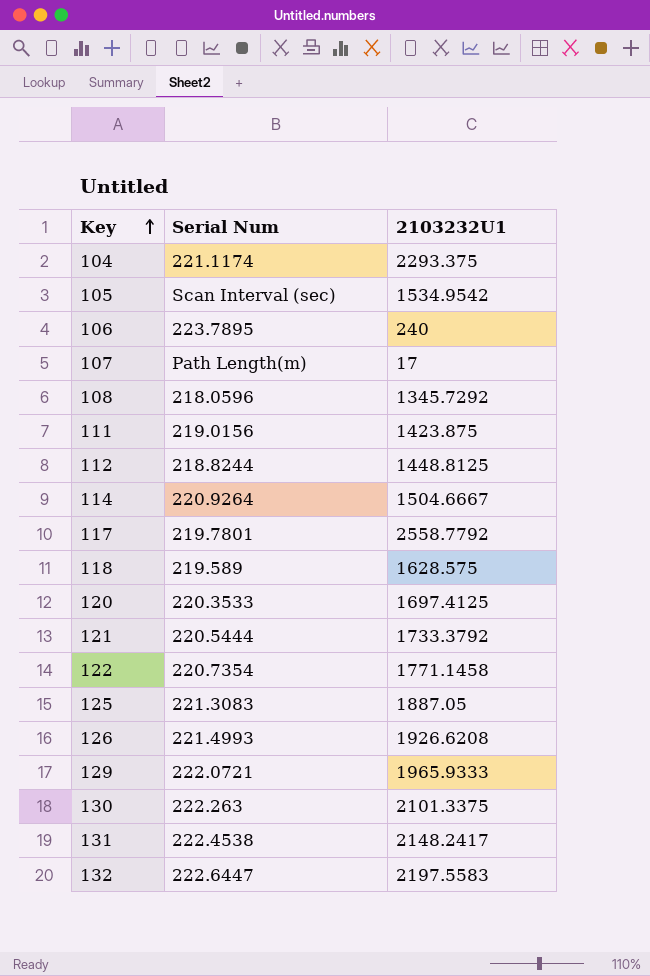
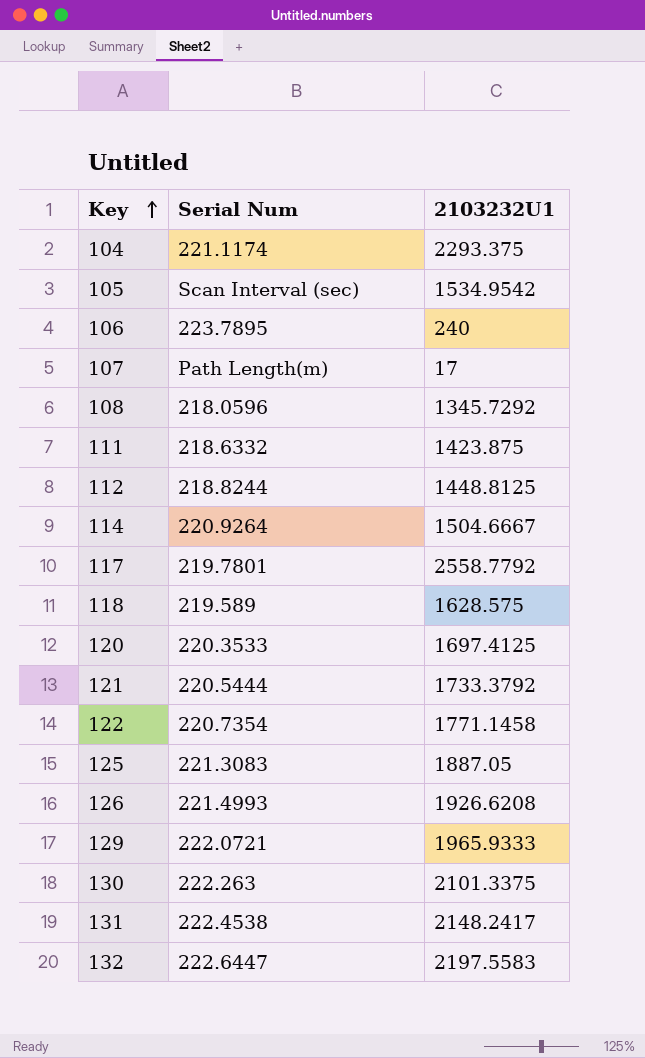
111 | Serial Num: 219.0156 -> 218.6332

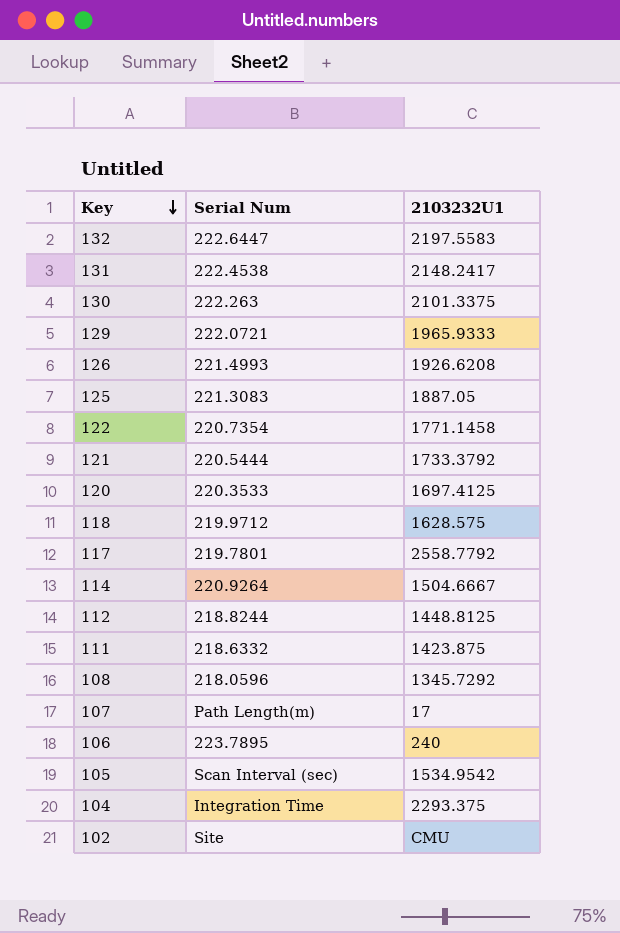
row order: Key ascending -> Key descending
118 | Serial Num: 219.589 -> 219.9712
104 | Serial Num: 221.1174 -> Integration Time
row 102: none -> Site | CMU

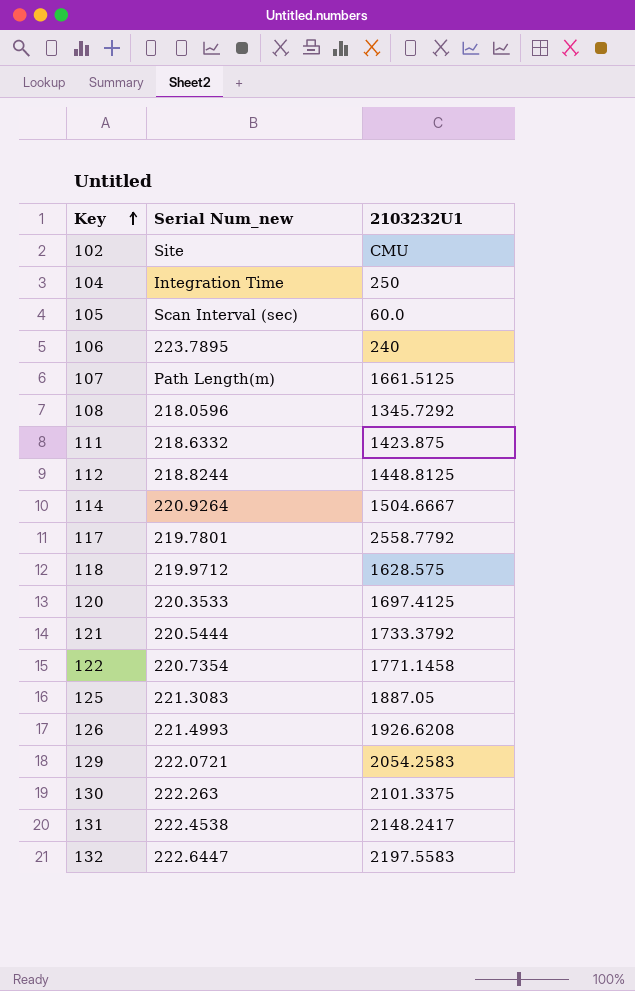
row order: Key descending -> Key ascending
column name: Serial Num -> Serial Num_new
104 | 2103232U1: 2293.375 -> 250
105 | 2103232U1: 1534.9542 -> 60.0
107 | 2103232U1: 17 -> 1661.5125
129 | 2103232U1: 1965.9333 -> 2054.2583

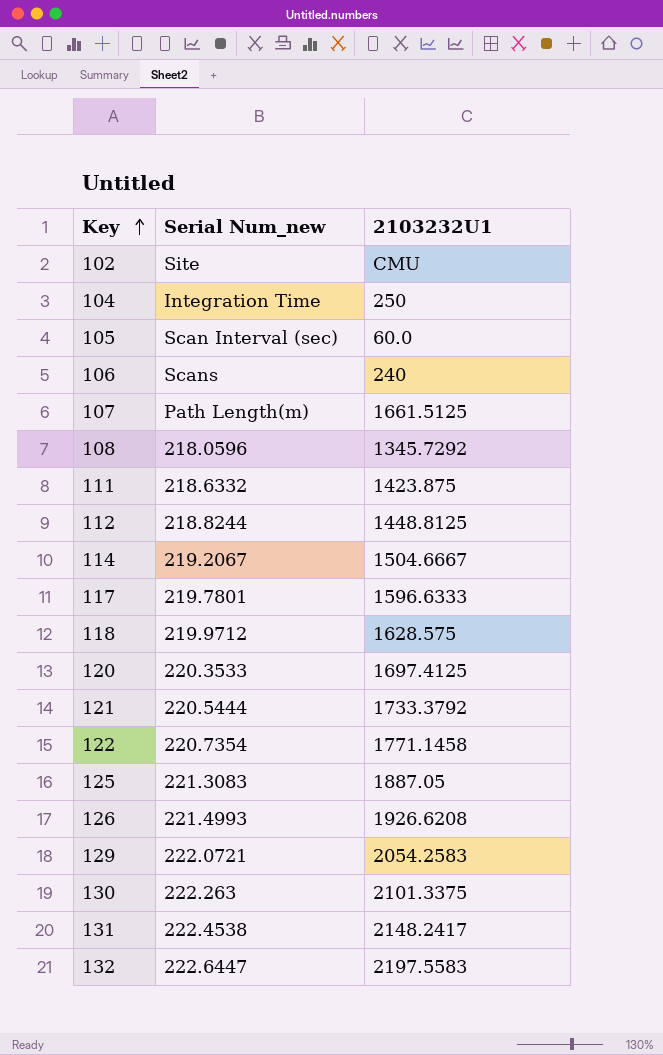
106 | Serial Num_new: 223.7895 -> Scans
114 | Serial Num_new: 220.9264 -> 219.2067
117 | 2103232U1: 2558.7792 -> 1596.6333

